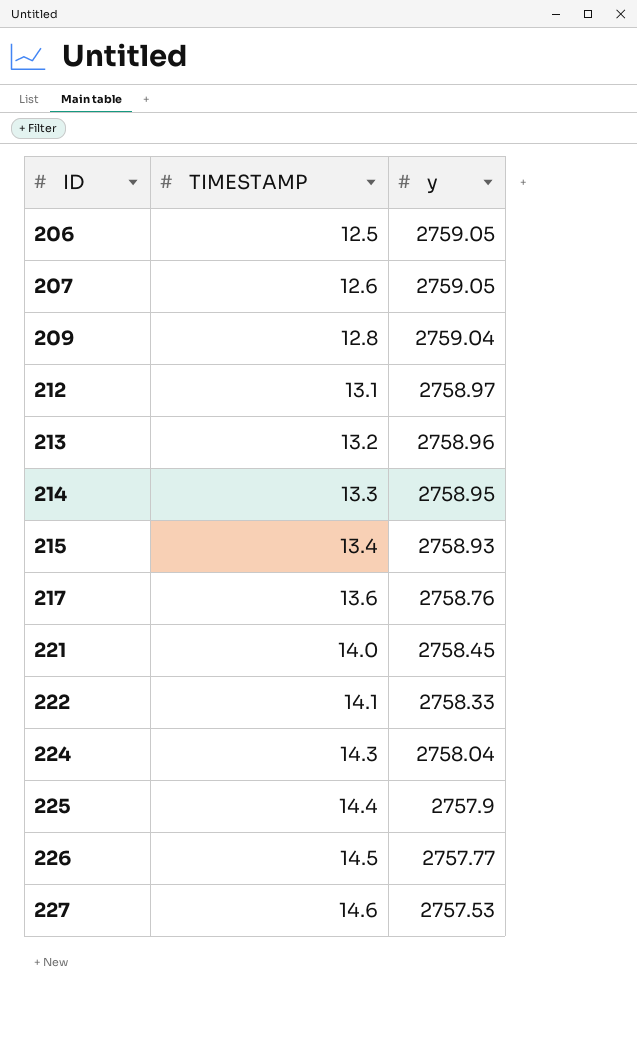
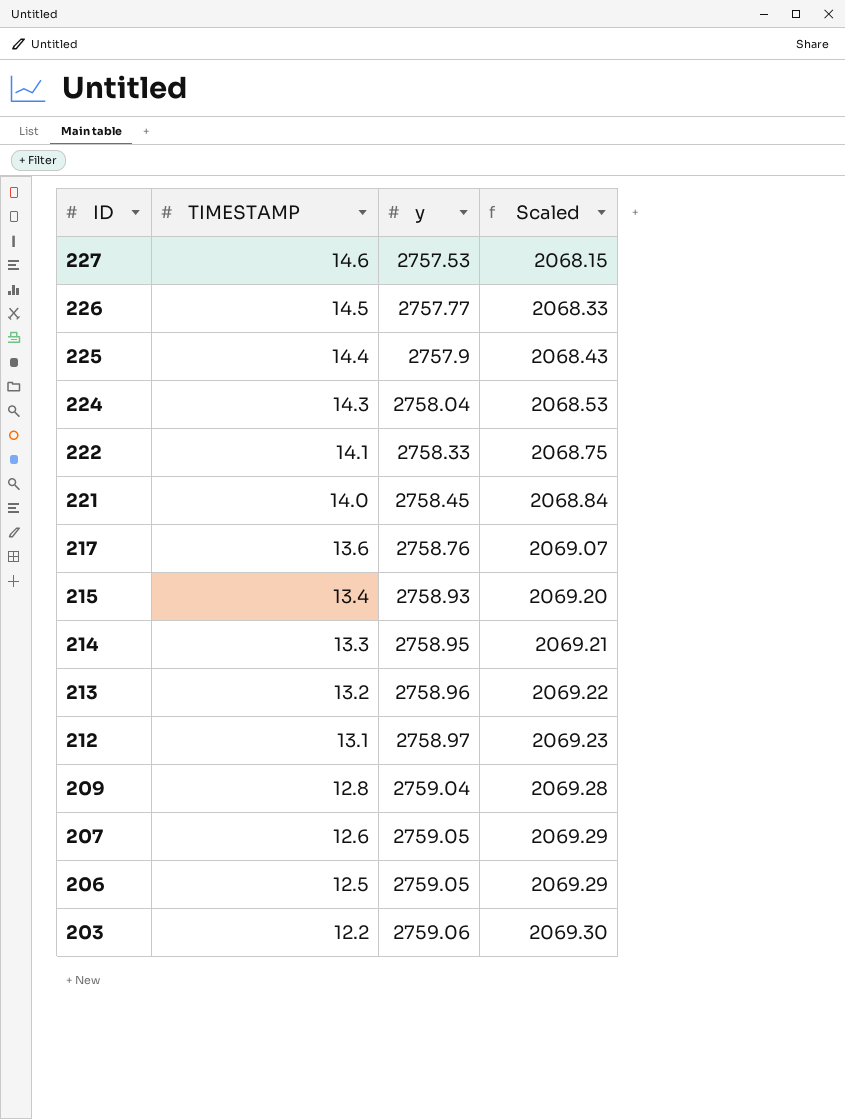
row order: ID ascending -> ID descending
column Scaled | formula: none -> [y] * 0.75
row 203: none -> 12.2 | 2759.06 | 2069.30

